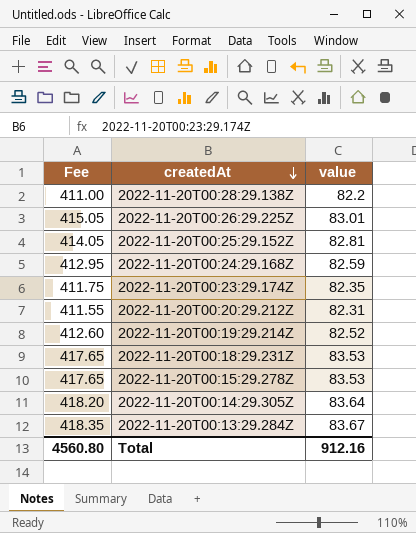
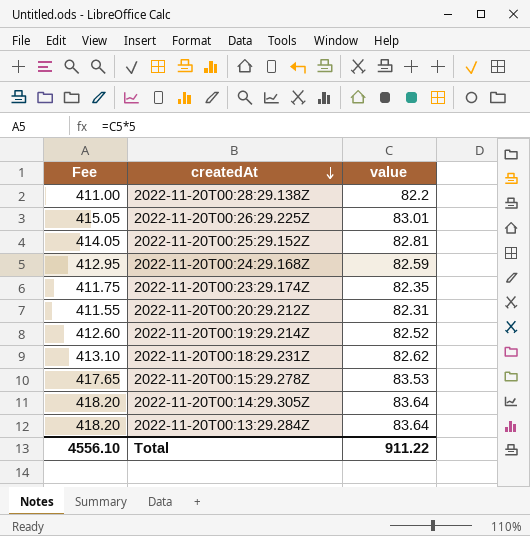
2022-11-20T00:18:29.231Z | Fee: 417.65 -> 413.10
2022-11-20T00:18:29.231Z | value: 83.53 -> 82.62
2022-11-20T00:13:29.284Z | Fee: 418.35 -> 418.20
2022-11-20T00:13:29.284Z | value: 83.67 -> 83.64
Total | Fee: 4560.80 -> 4556.10
Total | value: 912.16 -> 911.22

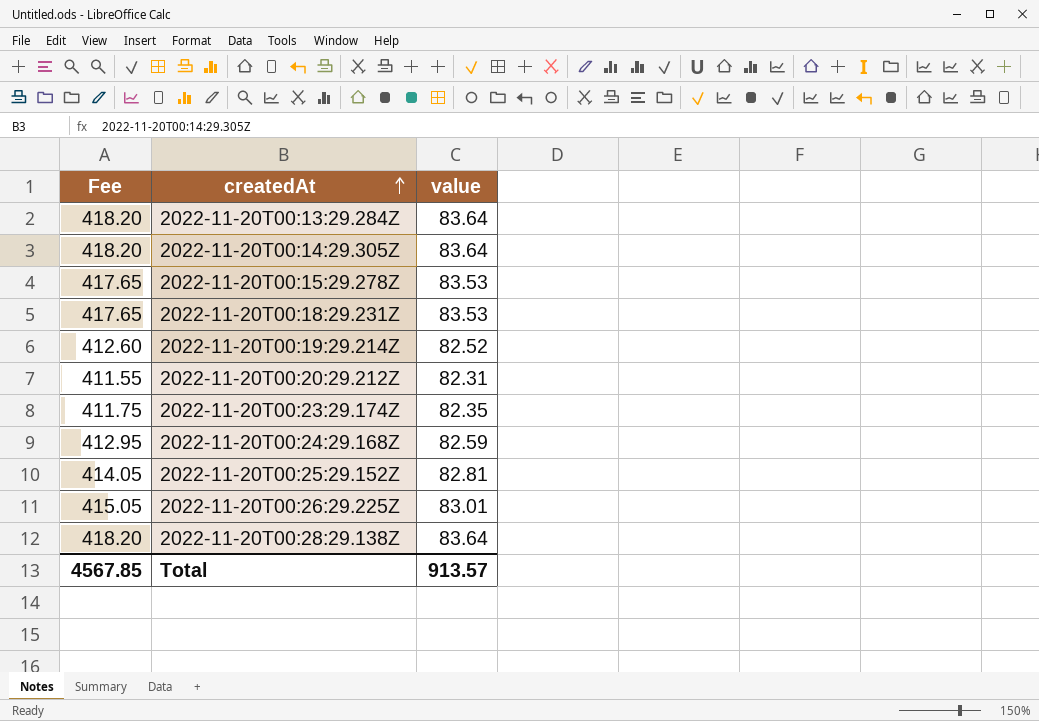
row order: createdAt descending -> createdAt ascending
2022-11-20T00:18:29.231Z | Fee: 413.10 -> 417.65
2022-11-20T00:18:29.231Z | value: 82.62 -> 83.53
2022-11-20T00:28:29.138Z | Fee: 411.00 -> 418.20
2022-11-20T00:28:29.138Z | value: 82.2 -> 83.64
Total | Fee: 4556.10 -> 4567.85
Total | value: 911.22 -> 913.57

